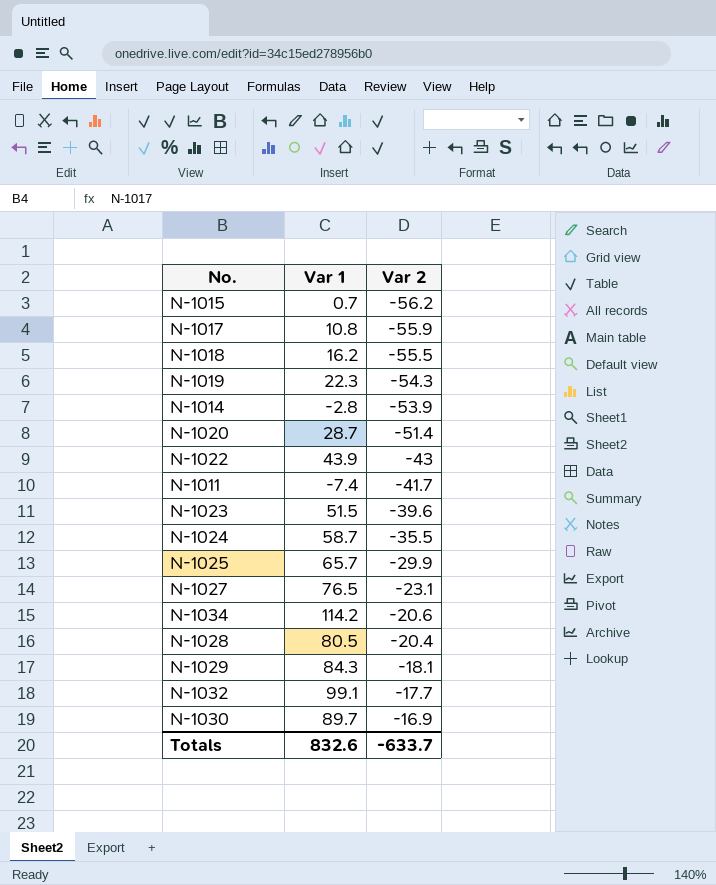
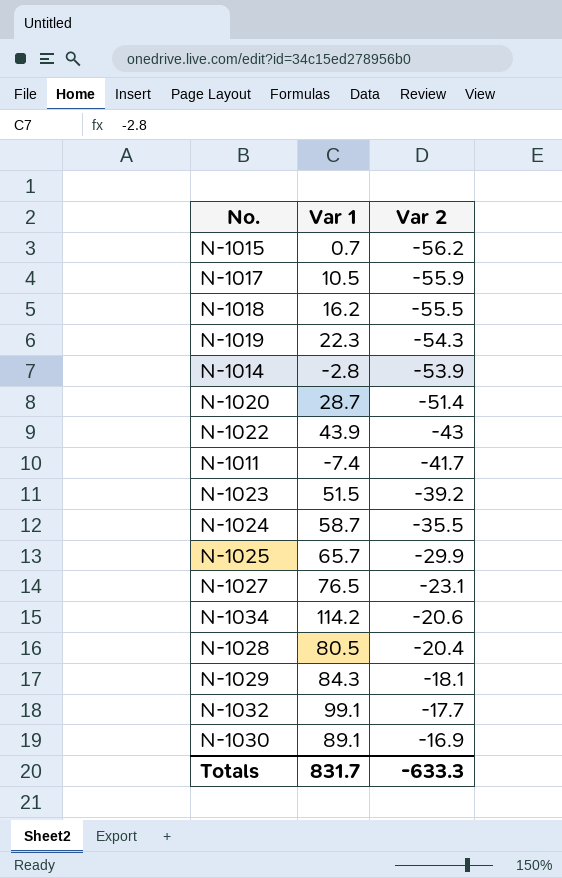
N-1017 | Var 1: 10.8 -> 10.5
N-1023 | Var 2: -39.6 -> -39.2
N-1030 | Var 1: 89.7 -> 89.1
Totals | Var 1: 832.6 -> 831.7
Totals | Var 2: -633.7 -> -633.3

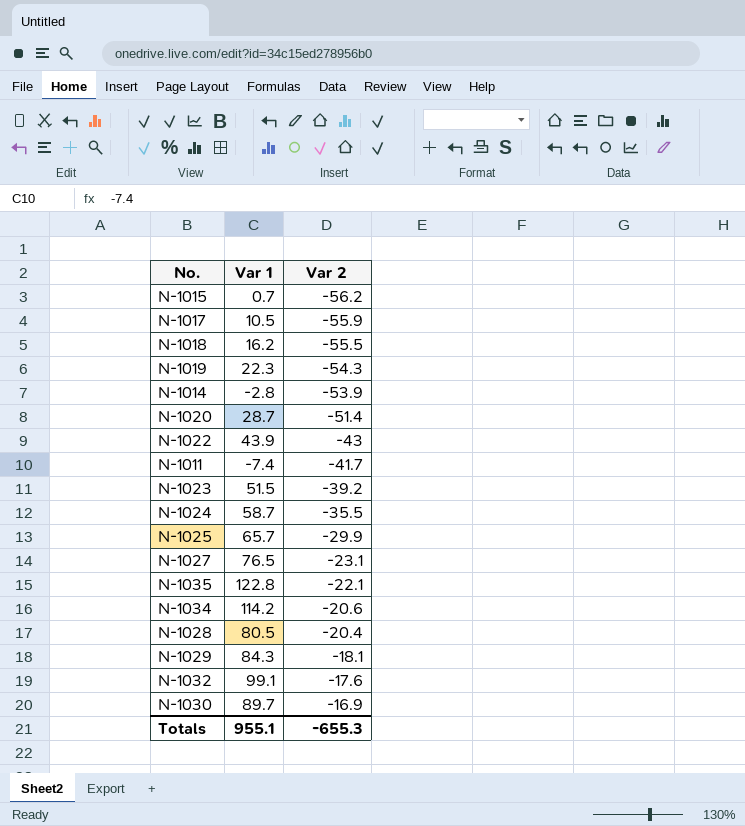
row N-1035: none -> 122.8 | -22.1
N-1032 | Var 2: -17.7 -> -17.6
N-1030 | Var 1: 89.1 -> 89.7
Totals | Var 1: 831.7 -> 955.1
Totals | Var 2: -633.3 -> -655.3

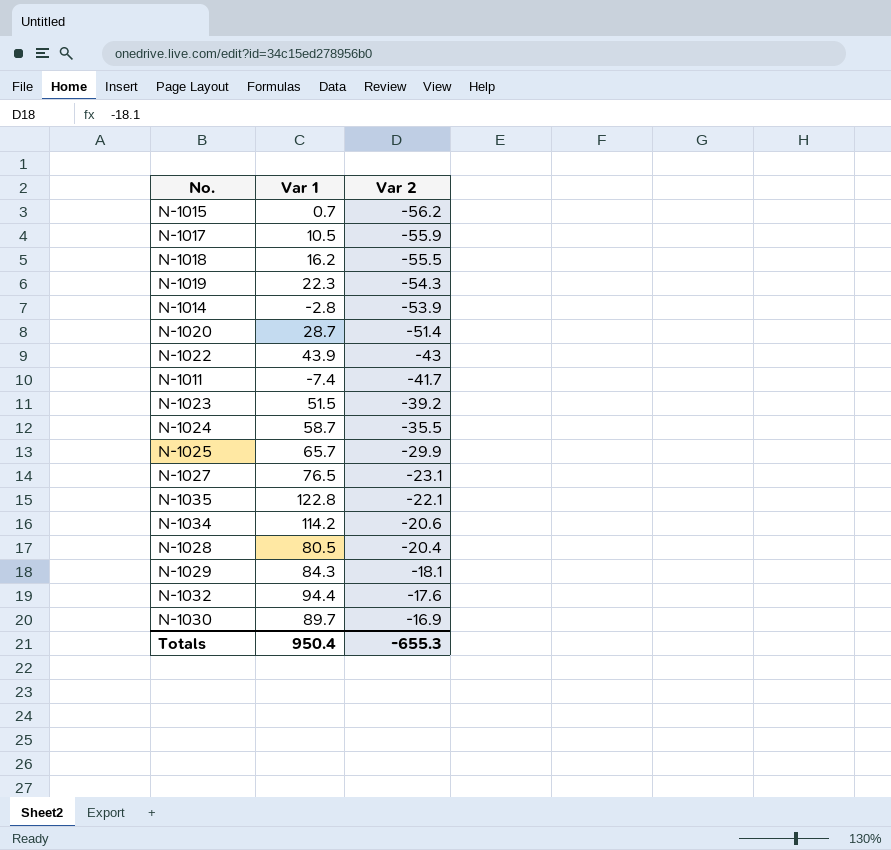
N-1032 | Var 1: 99.1 -> 94.4
Totals | Var 1: 955.1 -> 950.4

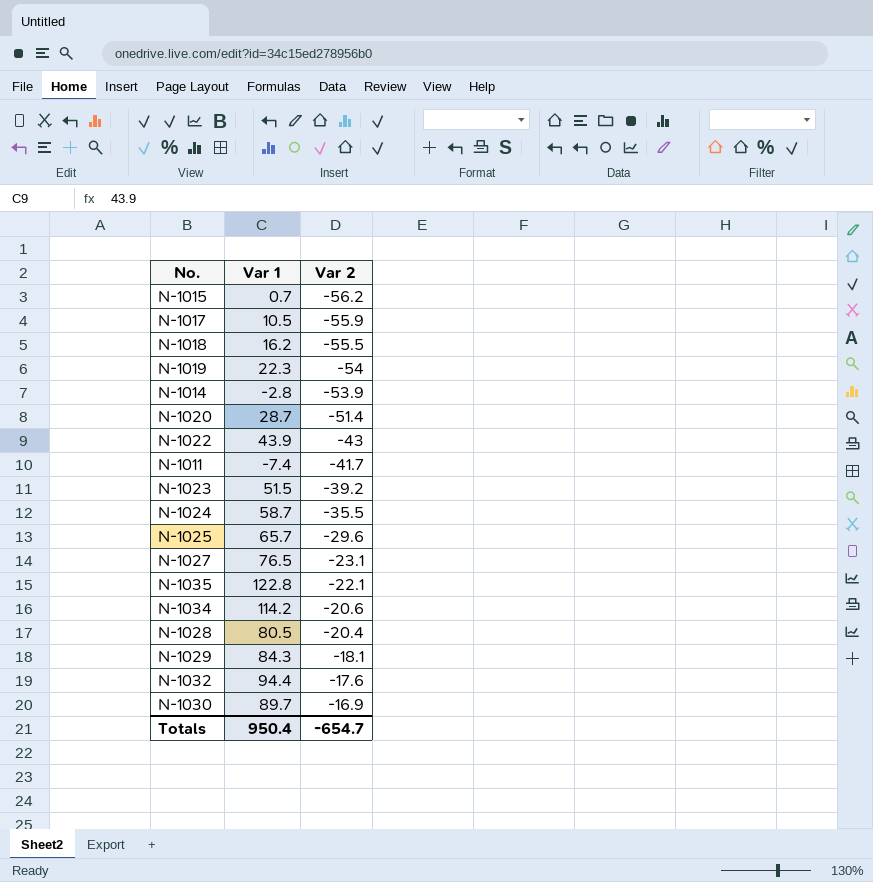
N-1019 | Var 2: -54.3 -> -54
N-1025 | Var 2: -29.9 -> -29.6
Totals | Var 2: -655.3 -> -654.7

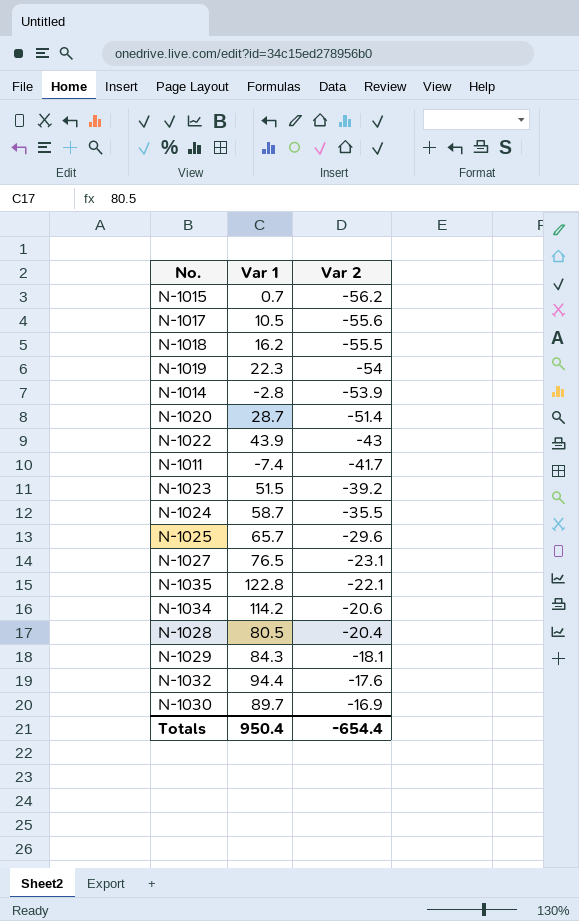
N-1017 | Var 2: -55.9 -> -55.6
Totals | Var 2: -654.7 -> -654.4

